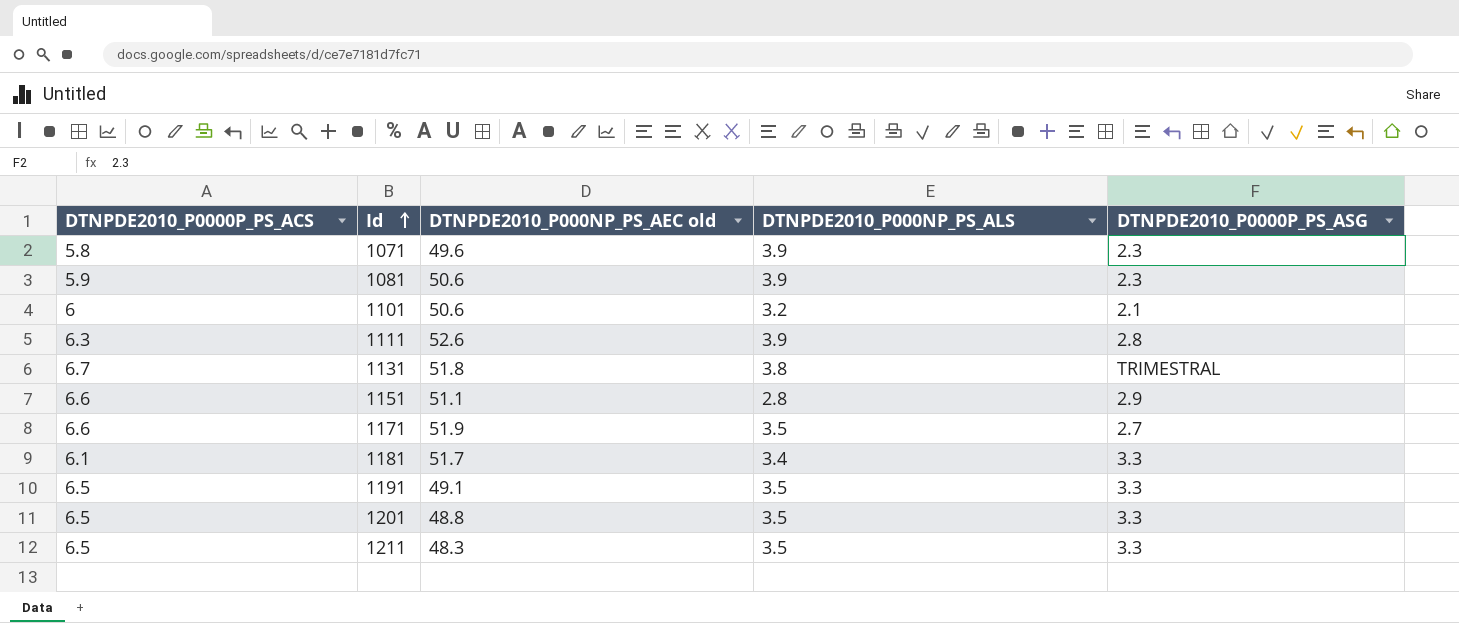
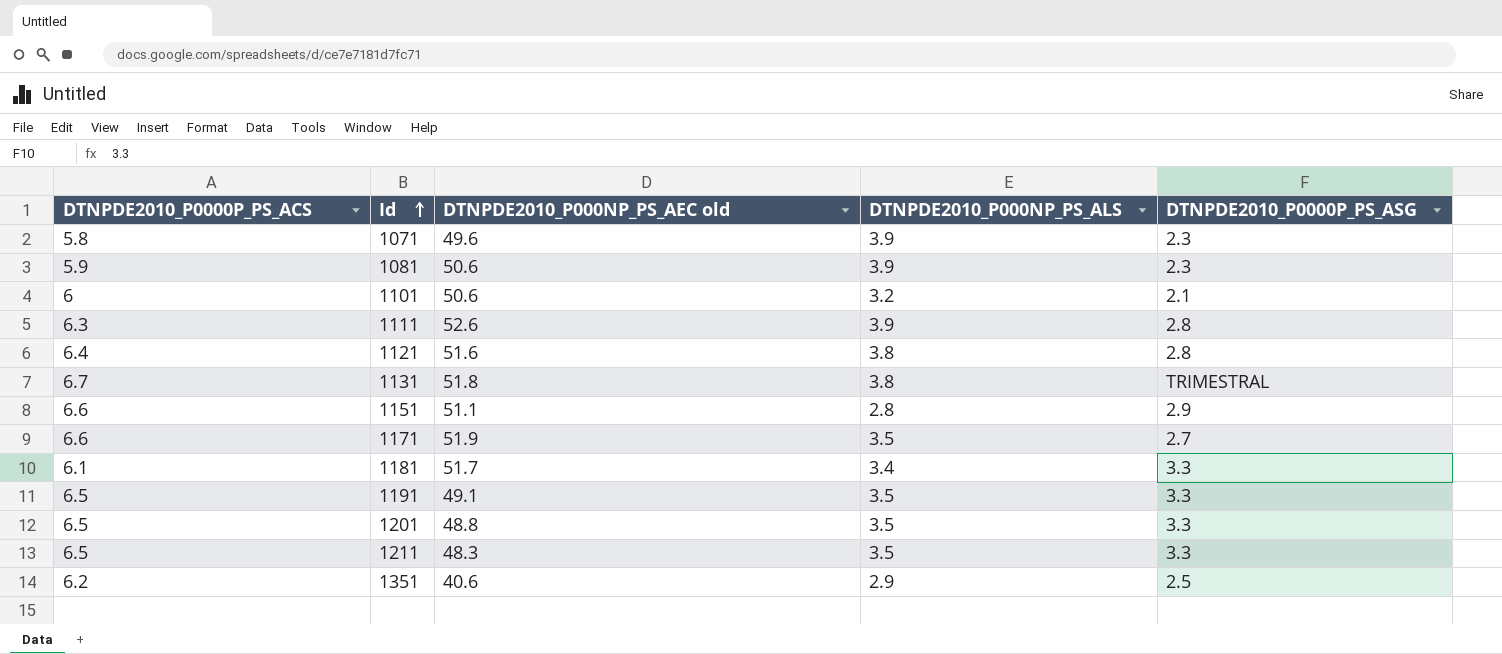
row 1121: none -> 6.4 | 51.6 | 3.8 | 2.8
row 1351: none -> 6.2 | 40.6 | 2.9 | 2.5

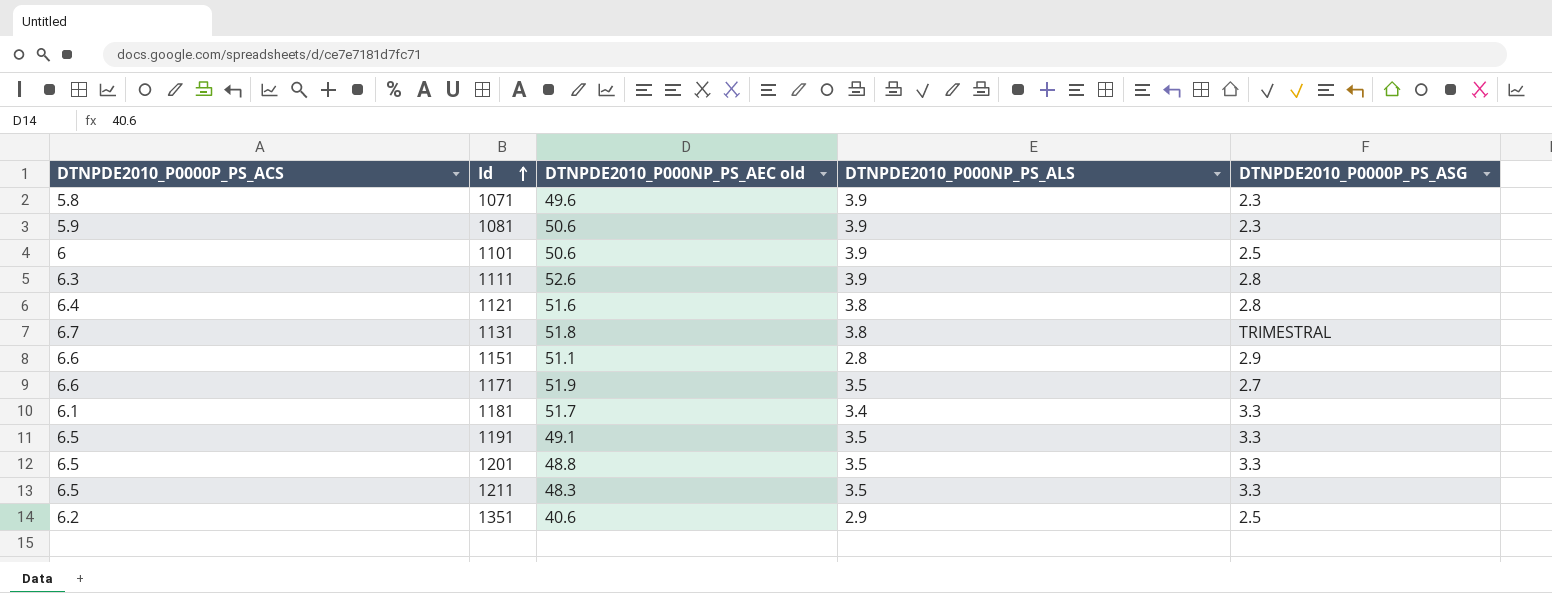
1101 | DTNPDE2010_P000NP_PS_ALS: 3.2 -> 3.9
1101 | DTNPDE2010_P0000P_PS_ASG: 2.1 -> 2.5

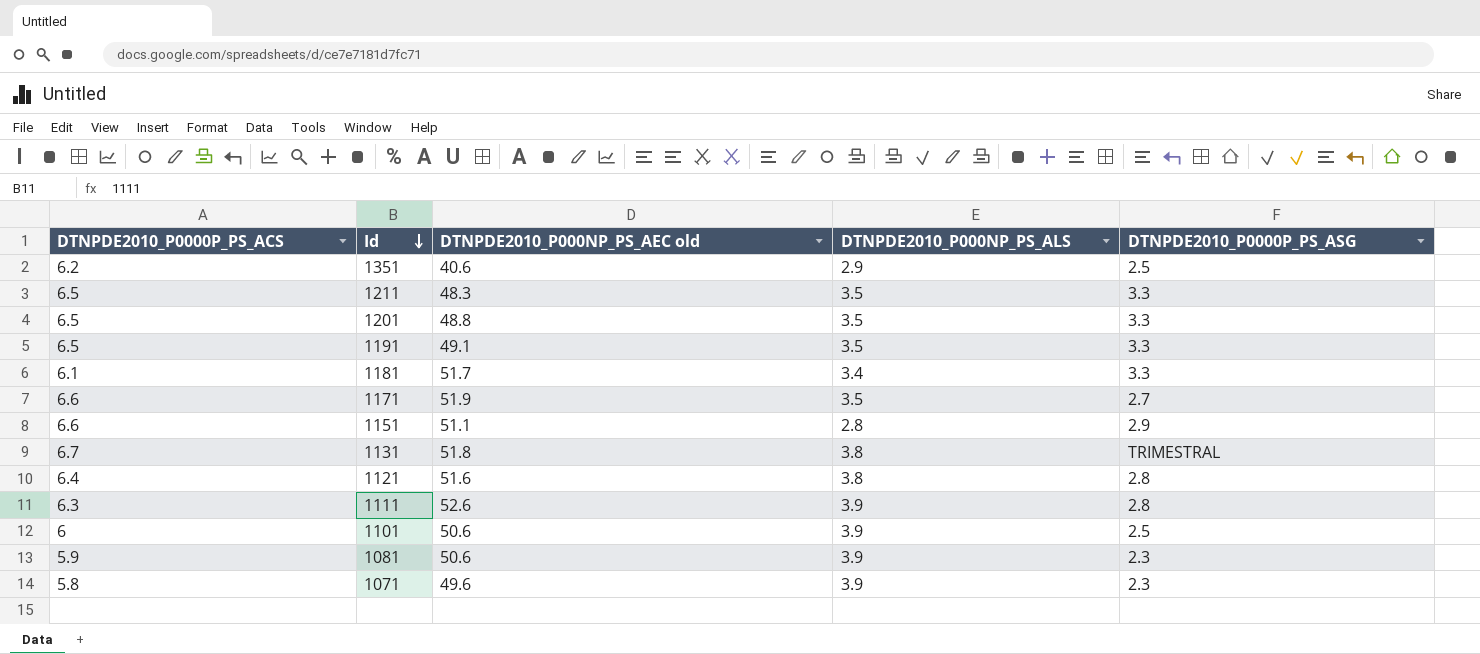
row order: Id ascending -> Id descending

